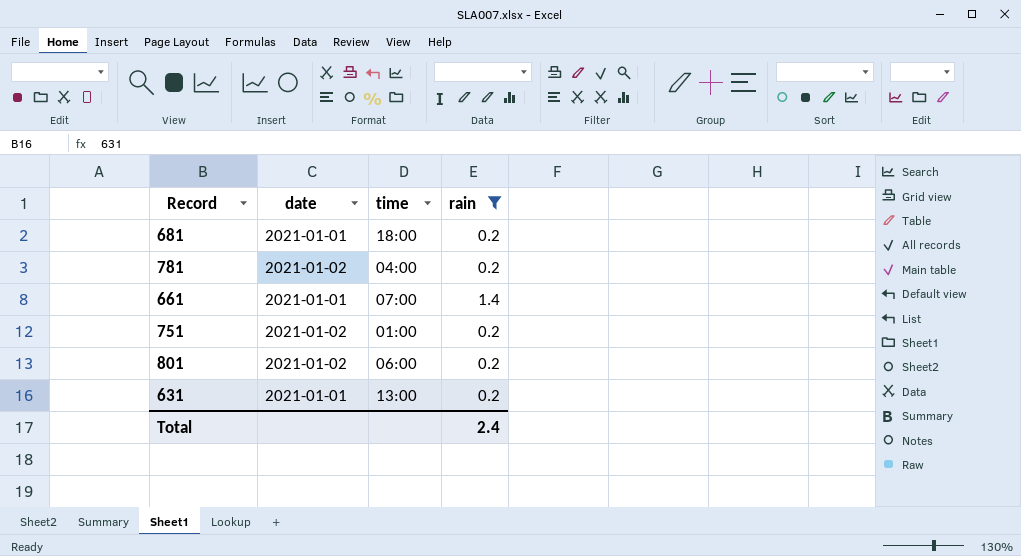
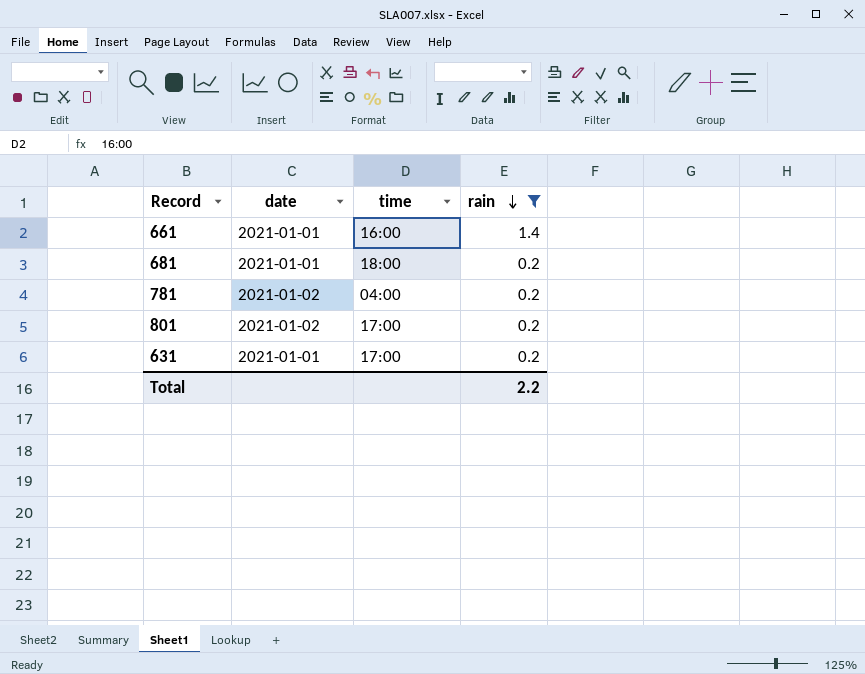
row order: none -> rain descending
row 751: 2021-01-02 | 01:00 | 0.2 -> none
661 | time: 07:00 -> 16:00
801 | time: 06:00 -> 17:00
631 | time: 13:00 -> 17:00
Total | rain: 2.4 -> 2.2

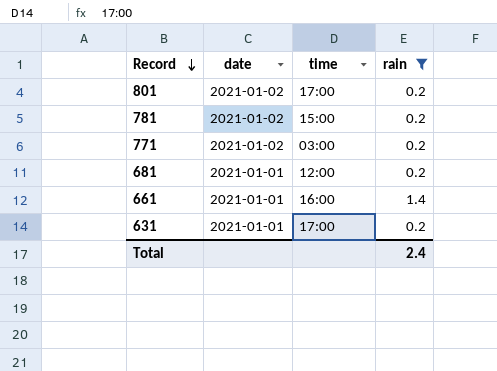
row order: rain descending -> Record descending
781 | time: 04:00 -> 15:00
row 771: none -> 2021-01-02 | 03:00 | 0.2
681 | time: 18:00 -> 12:00
Total | rain: 2.2 -> 2.4

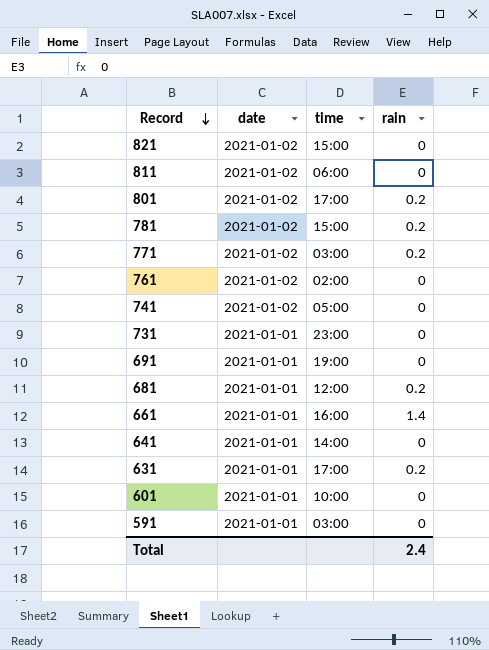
filter: rain != 0 -> none

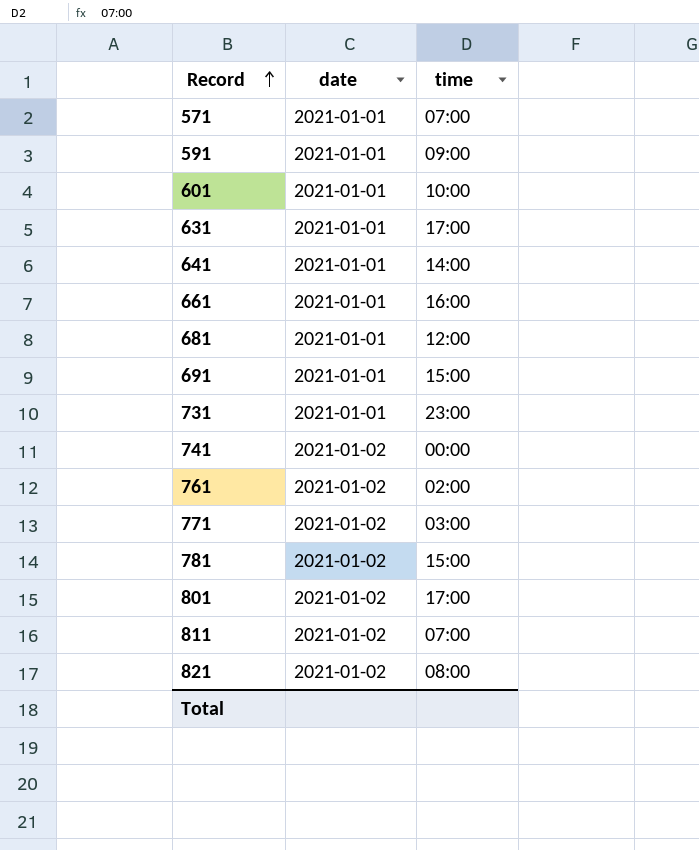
row order: Record descending -> Record ascending
column rain | position: 4 -> none
row 571: none -> 2021-01-01 | 07:00
591 | time: 03:00 -> 09:00
691 | time: 19:00 -> 15:00
741 | time: 05:00 -> 00:00
811 | time: 06:00 -> 07:00
821 | time: 15:00 -> 08:00

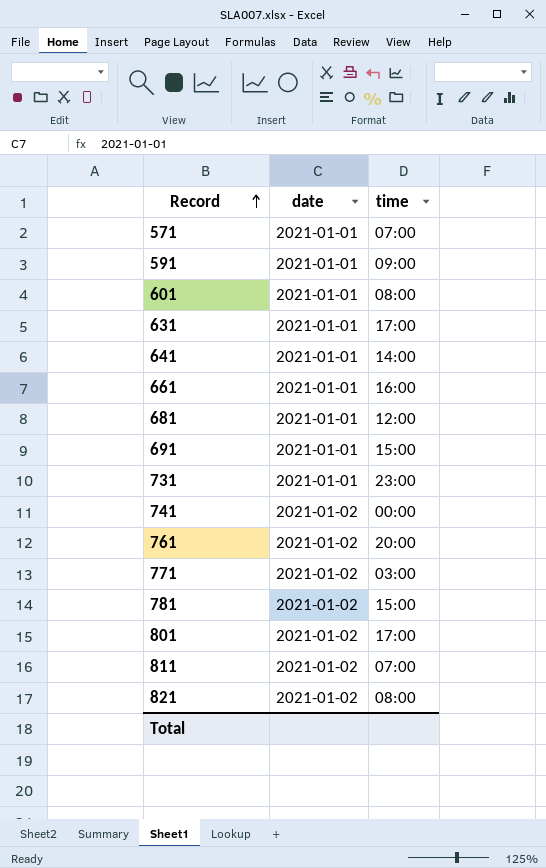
601 | time: 10:00 -> 08:00
761 | time: 02:00 -> 20:00

